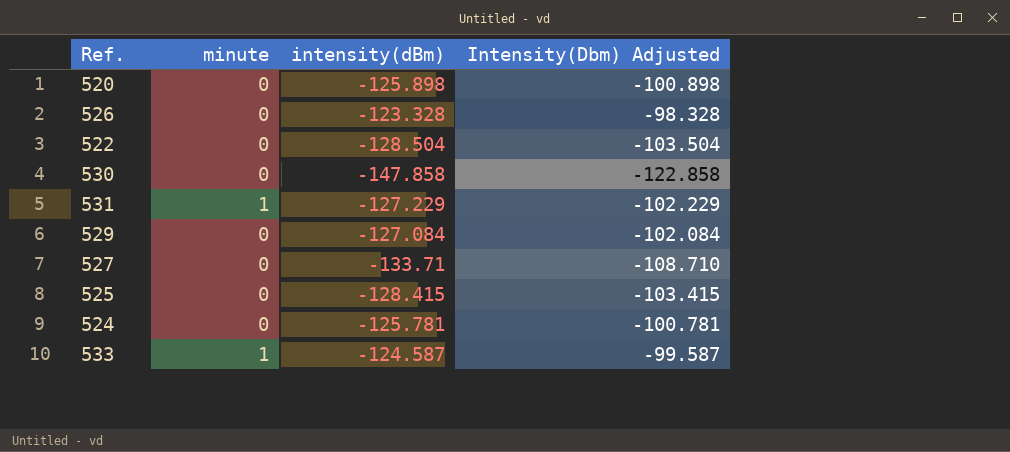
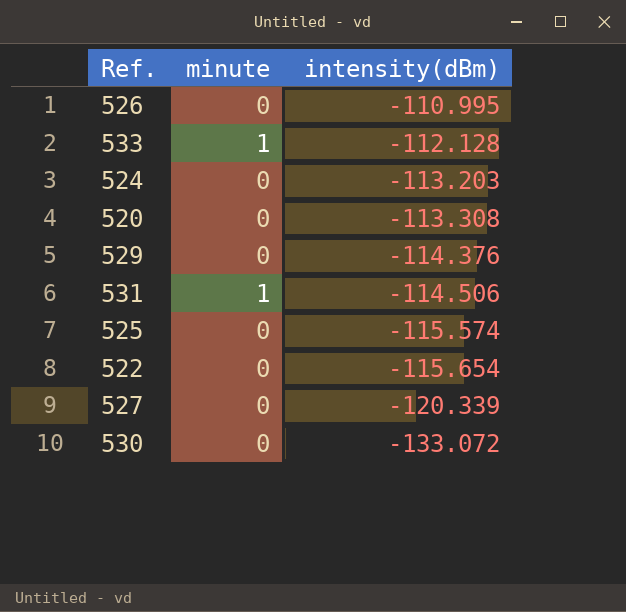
row order: none -> intensity(dBm) descending
column Intensity(Dbm) Adjusted | formula: [intensity(dBm)] + 25 -> none
526 | intensity(dBm): -123.328 -> -110.995
533 | intensity(dBm): -124.587 -> -112.128
524 | intensity(dBm): -125.781 -> -113.203
520 | intensity(dBm): -125.898 -> -113.308
529 | intensity(dBm): -127.084 -> -114.376
531 | intensity(dBm): -127.229 -> -114.506
525 | intensity(dBm): -128.415 -> -115.574
522 | intensity(dBm): -128.504 -> -115.654
527 | intensity(dBm): -133.71 -> -120.339
530 | intensity(dBm): -147.858 -> -133.072

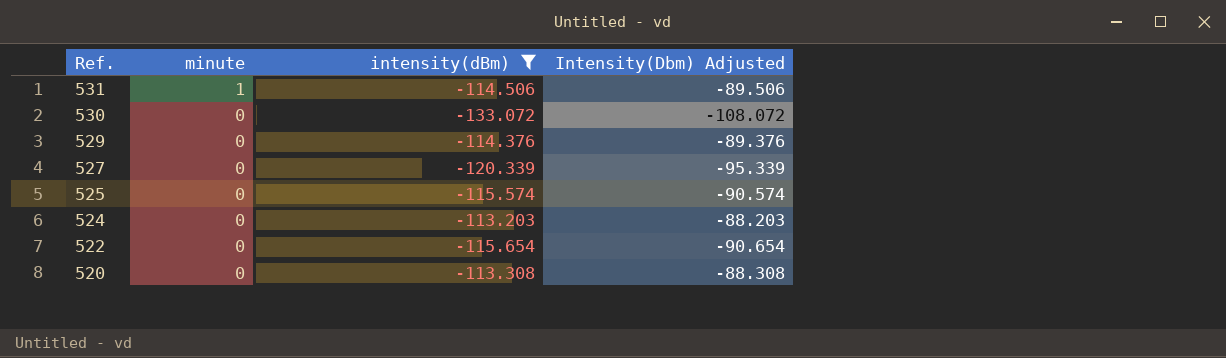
filter: none -> intensity(dBm) <= -113.203
row order: intensity(dBm) descending -> Ref. descending
column Intensity(Dbm) Adjusted | formula: none -> [intensity(dBm)] + 25

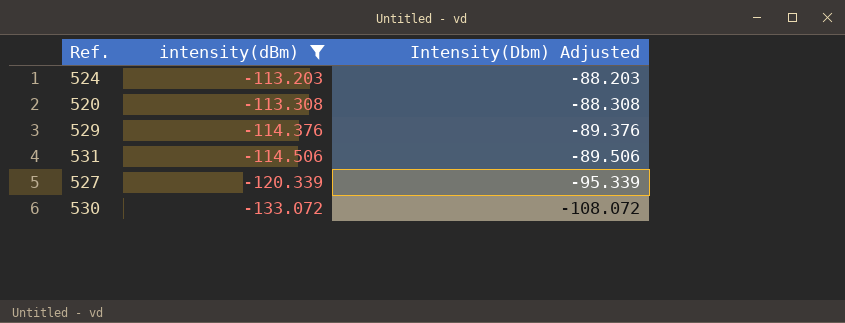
row order: Ref. descending -> intensity(dBm) descending
column minute | position: 2 -> none
row 525: 0 | -115.574 | -90.574 -> none
row 522: 0 | -115.654 | -90.654 -> none

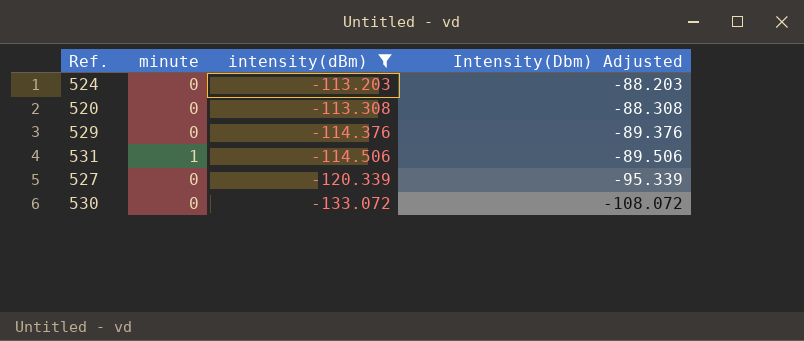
column minute | position: none -> 2

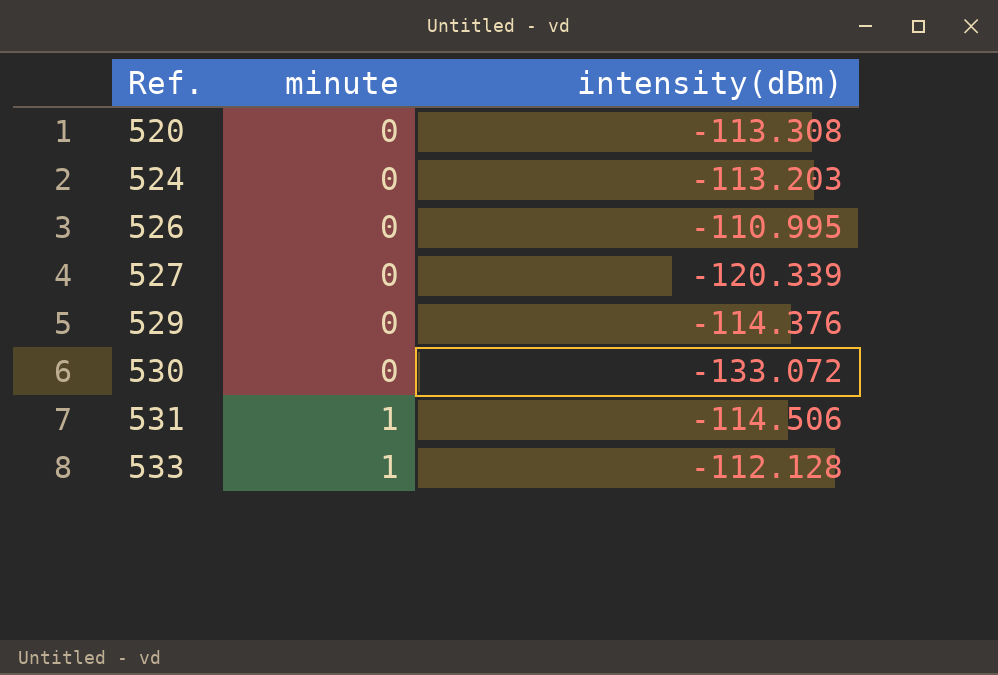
filter: intensity(dBm) <= -113.203 -> none
row order: intensity(dBm) descending -> Ref. ascending
column Intensity(Dbm) Adjusted | formula: [intensity(dBm)] + 25 -> none

